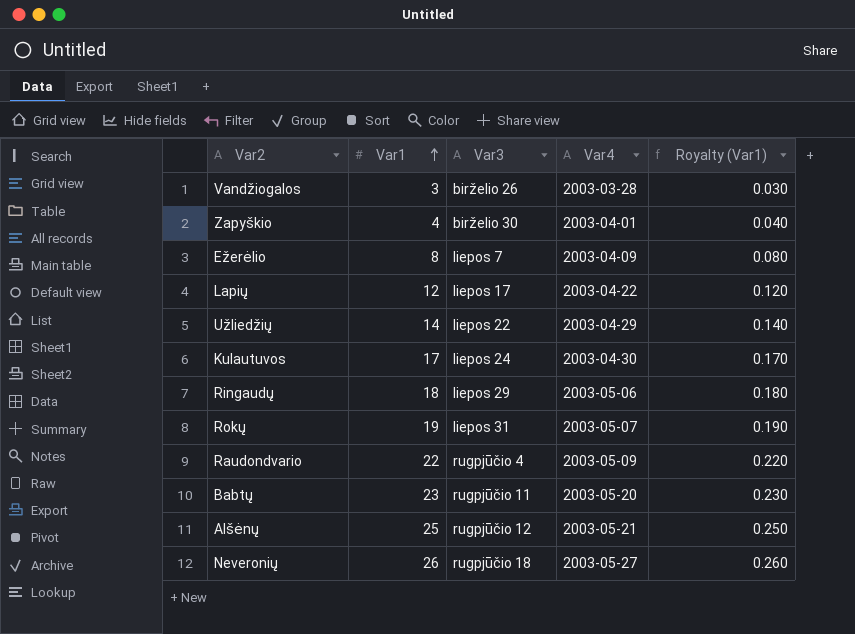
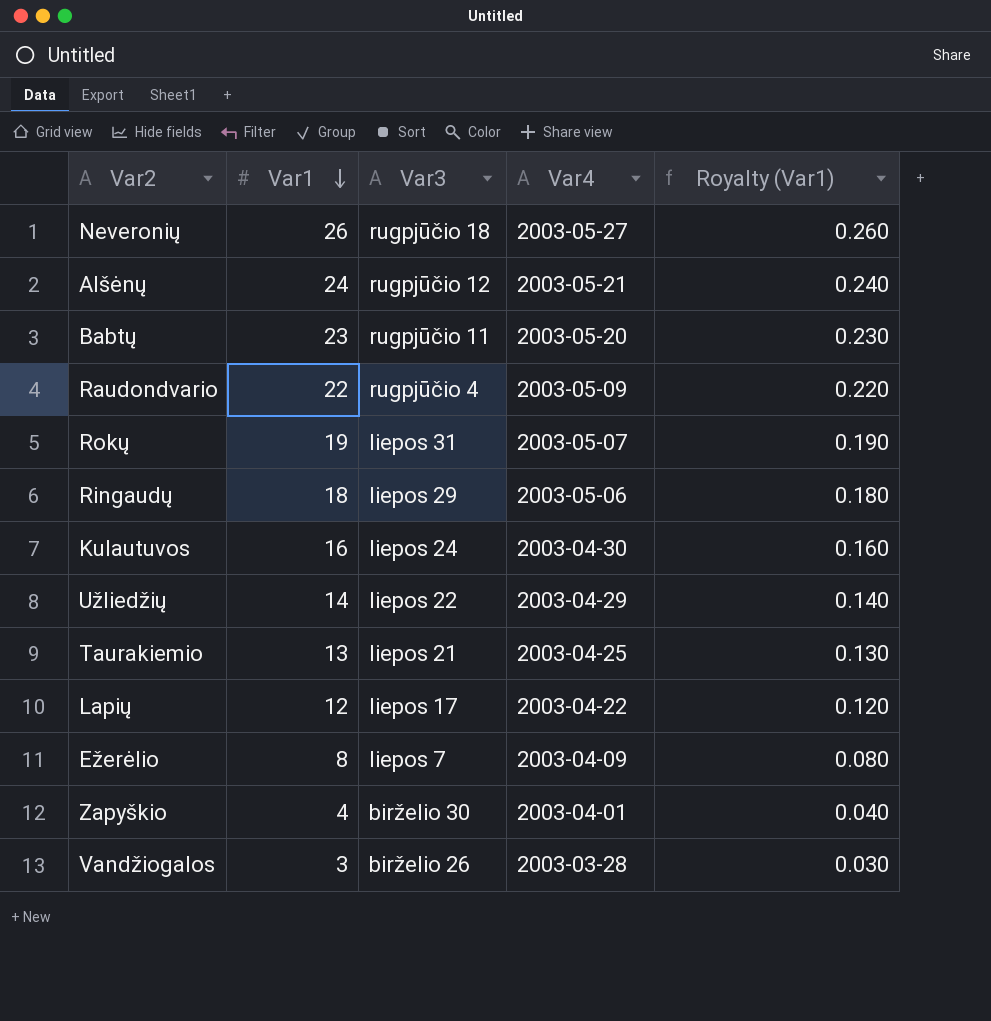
row order: Var1 ascending -> Var1 descending
Alšėnų | Var1: 25 -> 24
Alšėnų | Royalty (Var1): 0.250 -> 0.240
Kulautuvos | Var1: 17 -> 16
Kulautuvos | Royalty (Var1): 0.170 -> 0.160
row Taurakiemio: none -> 13 | liepos 21 | 2003-04-25 | 0.130

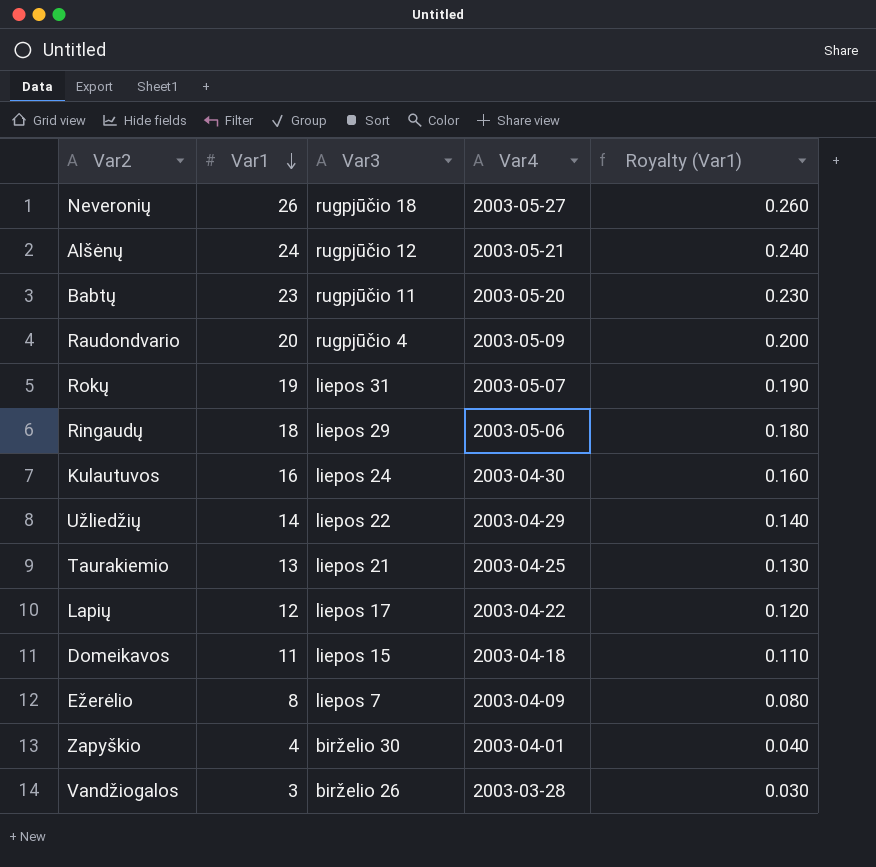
Raudondvario | Var1: 22 -> 20
Raudondvario | Royalty (Var1): 0.220 -> 0.200
row Domeikavos: none -> 11 | liepos 15 | 2003-04-18 | 0.110

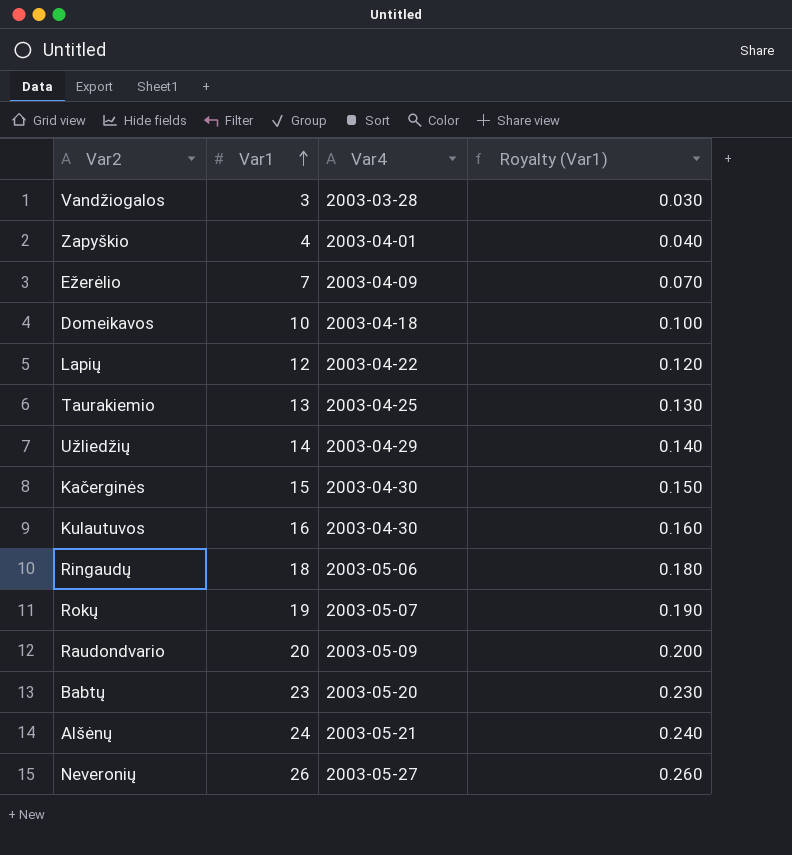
row order: Var1 descending -> Var1 ascending
column Var3 | position: 3 -> none
Ežerėlio | Var1: 8 -> 7
Ežerėlio | Royalty (Var1): 0.080 -> 0.070
Domeikavos | Var1: 11 -> 10
Domeikavos | Royalty (Var1): 0.110 -> 0.100
row Kačerginės: none -> 15 | 2003-04-30 | 0.150

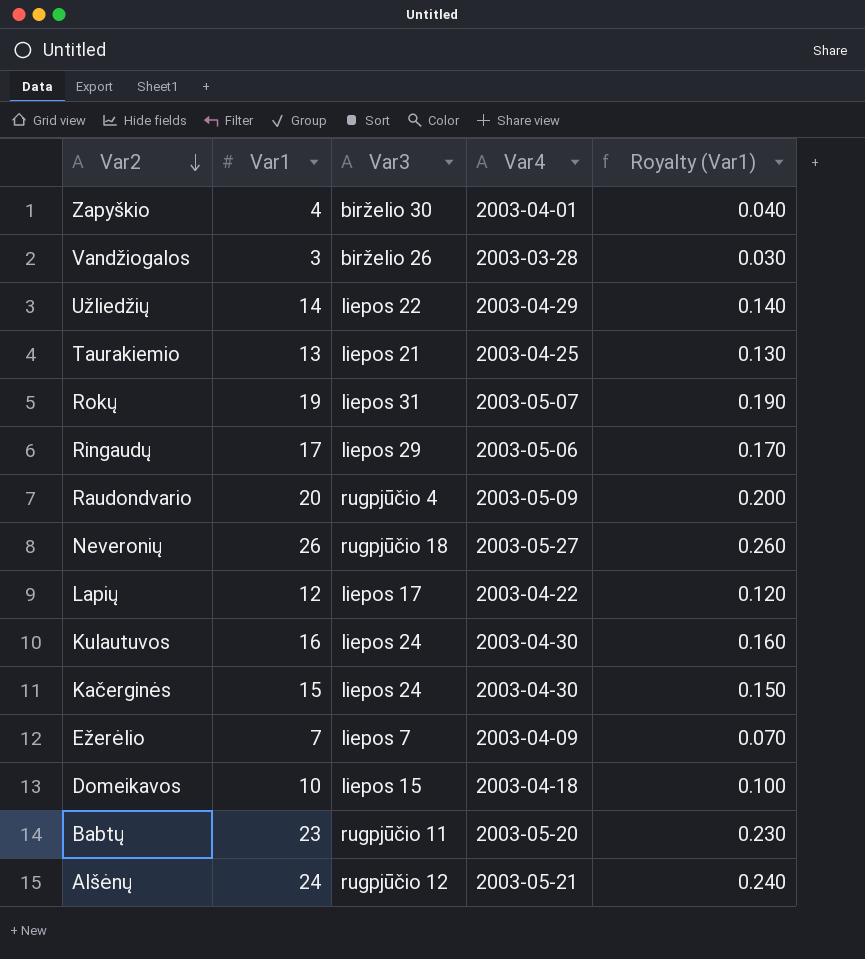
row order: Var1 ascending -> Var2 descending
column Var3 | position: none -> 3
Ringaudų | Var1: 18 -> 17
Ringaudų | Royalty (Var1): 0.180 -> 0.170

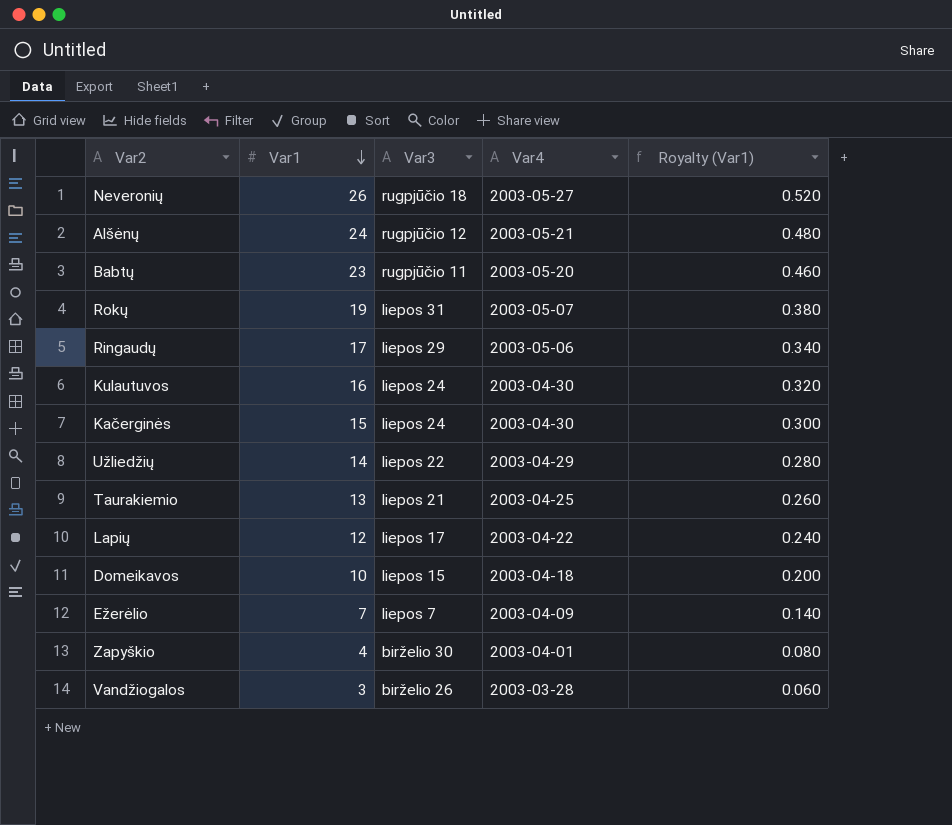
row order: Var2 descending -> Var1 descending
column Royalty (Var1) | formula: [Var1] * 0.01 -> [Var1] * 0.02
row Raudondvario: 20 | rugpjūčio 4 | 2003-05-09 | 0.200 -> none

